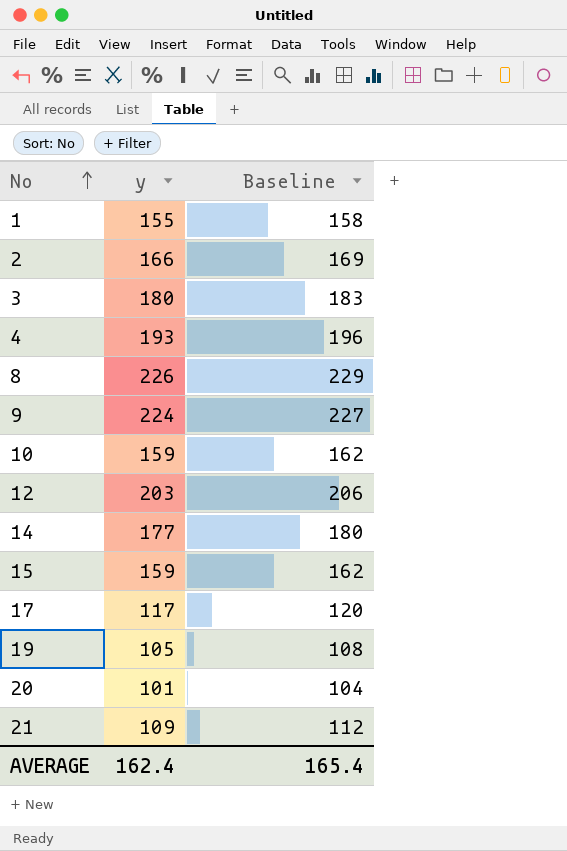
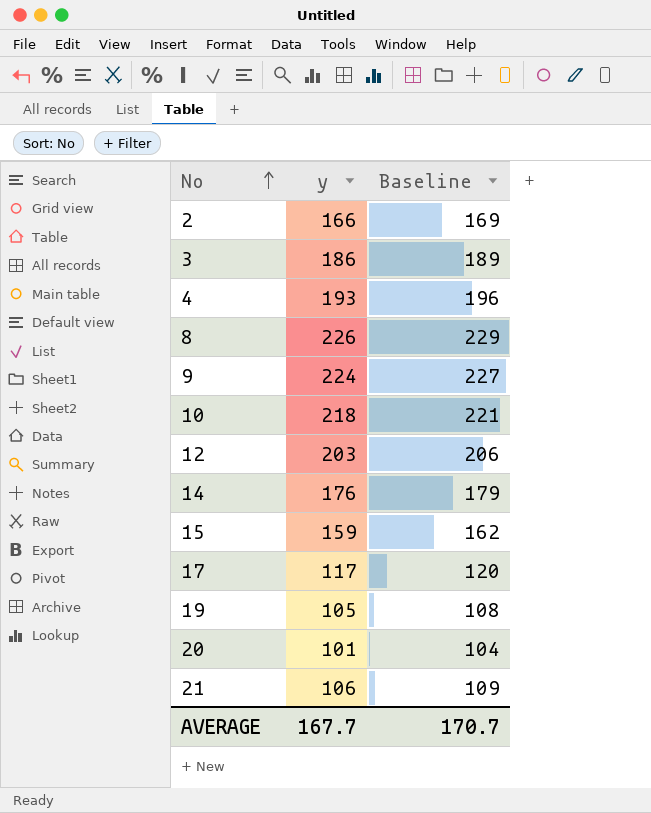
row 1: 155 | 158 -> none
3 | y: 180 -> 186
3 | Baseline: 183 -> 189
10 | y: 159 -> 218
10 | Baseline: 162 -> 221
14 | y: 177 -> 176
14 | Baseline: 180 -> 179
21 | y: 109 -> 106
21 | Baseline: 112 -> 109
AVERAGE | y: 162.4 -> 167.7
AVERAGE | Baseline: 165.4 -> 170.7

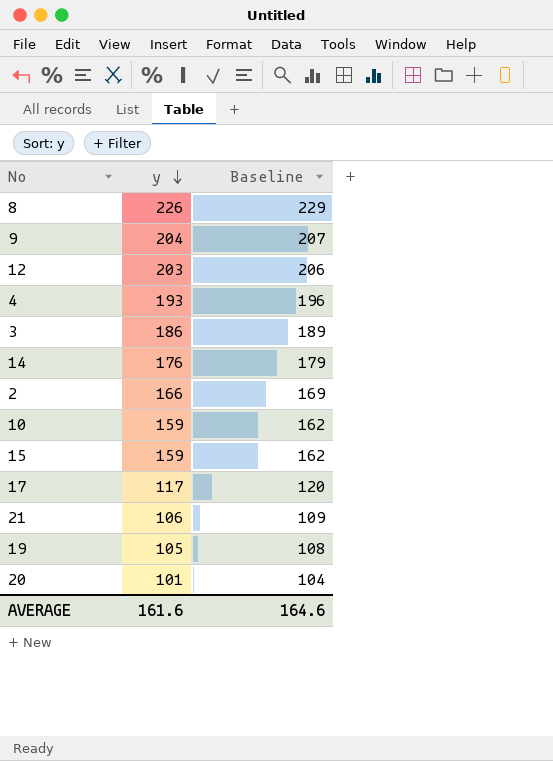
row order: No ascending -> y descending
9 | y: 224 -> 204
9 | Baseline: 227 -> 207
10 | y: 218 -> 159
10 | Baseline: 221 -> 162
AVERAGE | y: 167.7 -> 161.6
AVERAGE | Baseline: 170.7 -> 164.6

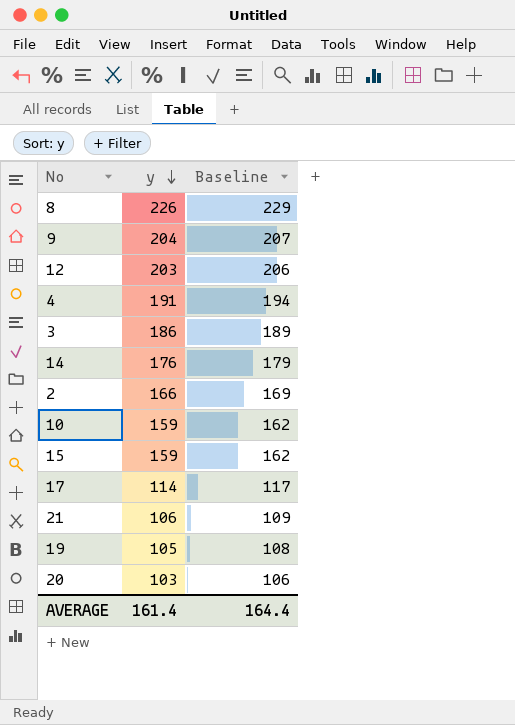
4 | y: 193 -> 191
4 | Baseline: 196 -> 194
17 | y: 117 -> 114
17 | Baseline: 120 -> 117
20 | y: 101 -> 103
20 | Baseline: 104 -> 106
AVERAGE | y: 161.6 -> 161.4
AVERAGE | Baseline: 164.6 -> 164.4

